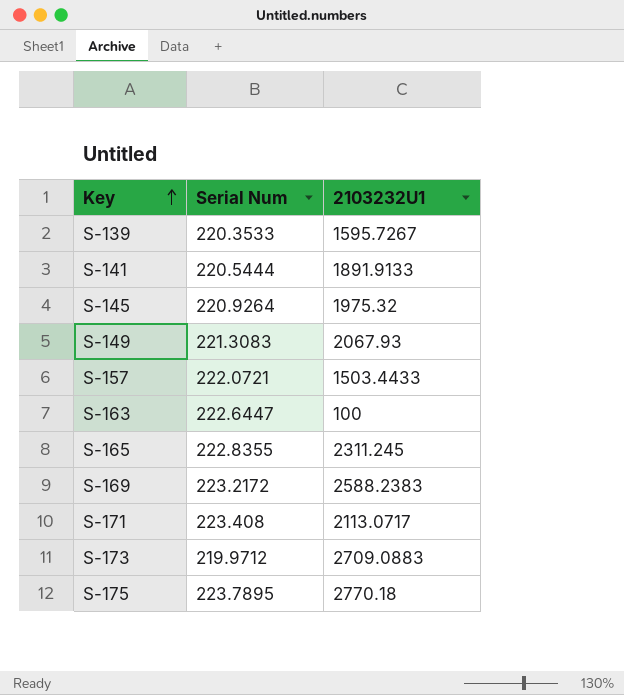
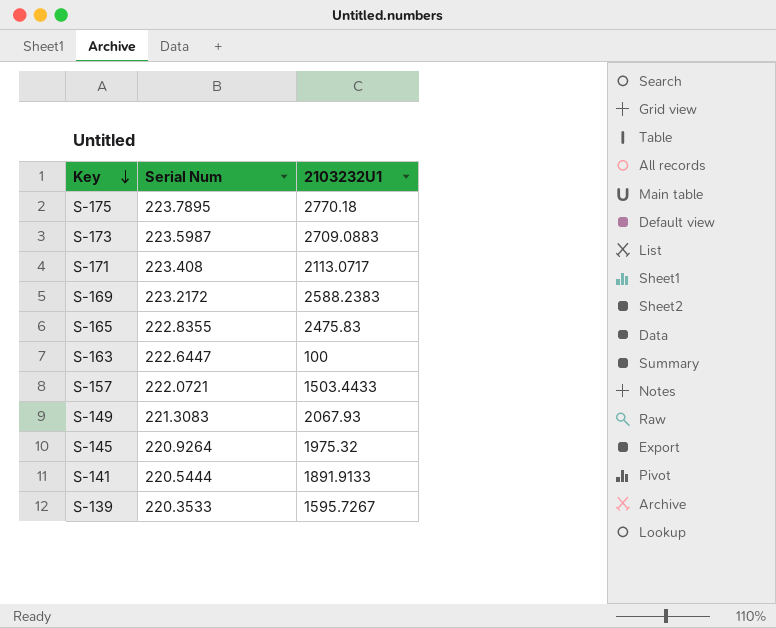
row order: Key ascending -> Key descending
S-173 | Serial Num: 219.9712 -> 223.5987
S-165 | 2103232U1: 2311.245 -> 2475.83

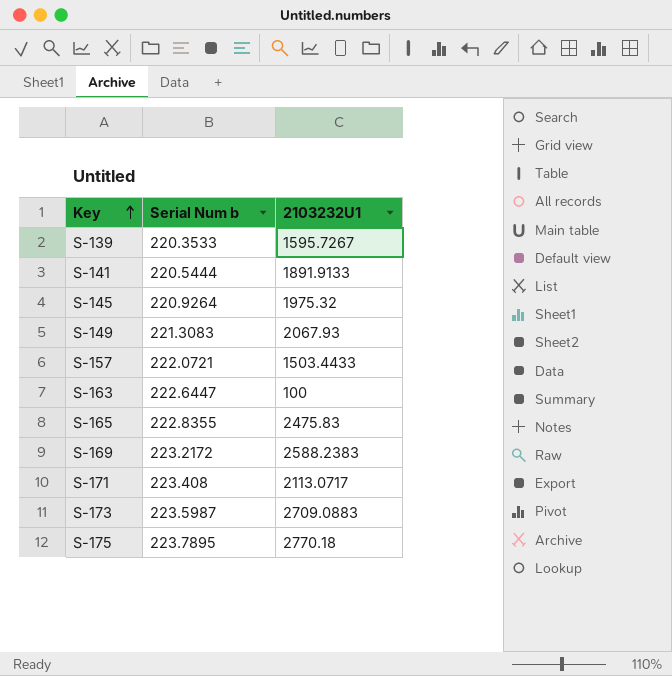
row order: Key descending -> Key ascending
column name: Serial Num -> Serial Num b

